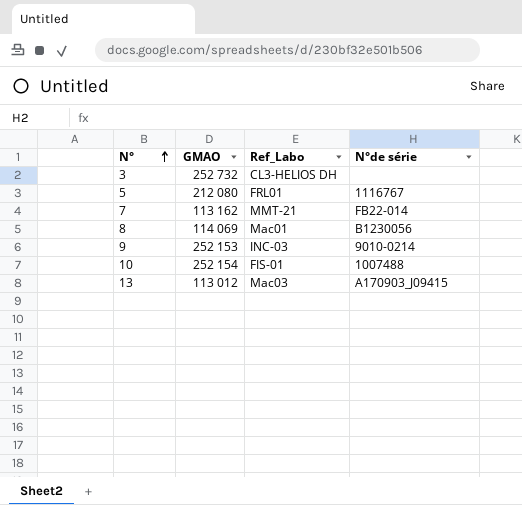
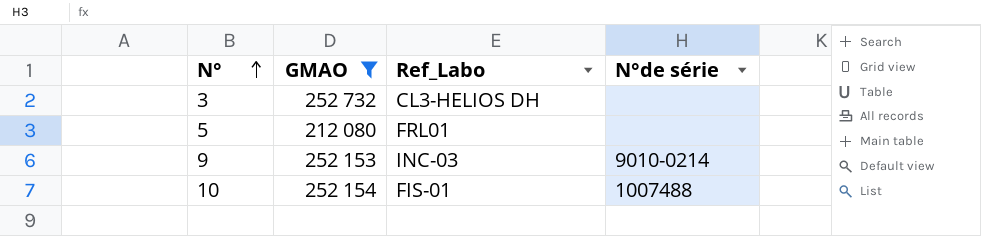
filter: none -> GMAO >= 212 080
5 | N°de série: 1116767 -> none

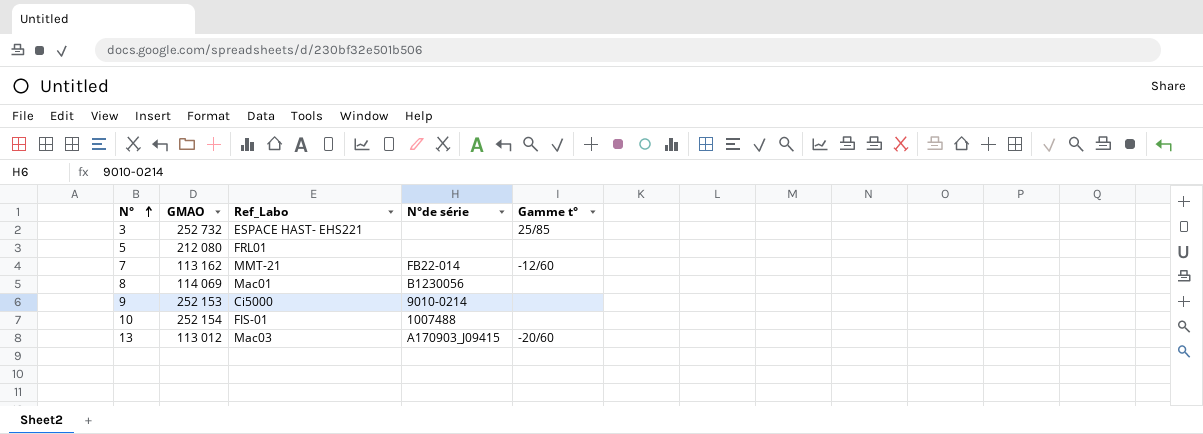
filter: GMAO >= 212 080 -> none
column Gamme t° | position: none -> 5
3 | Ref_Labo: CL3-HELIOS DH -> ESPACE HAST- EHS221
9 | Ref_Labo: INC-03 -> Ci5000

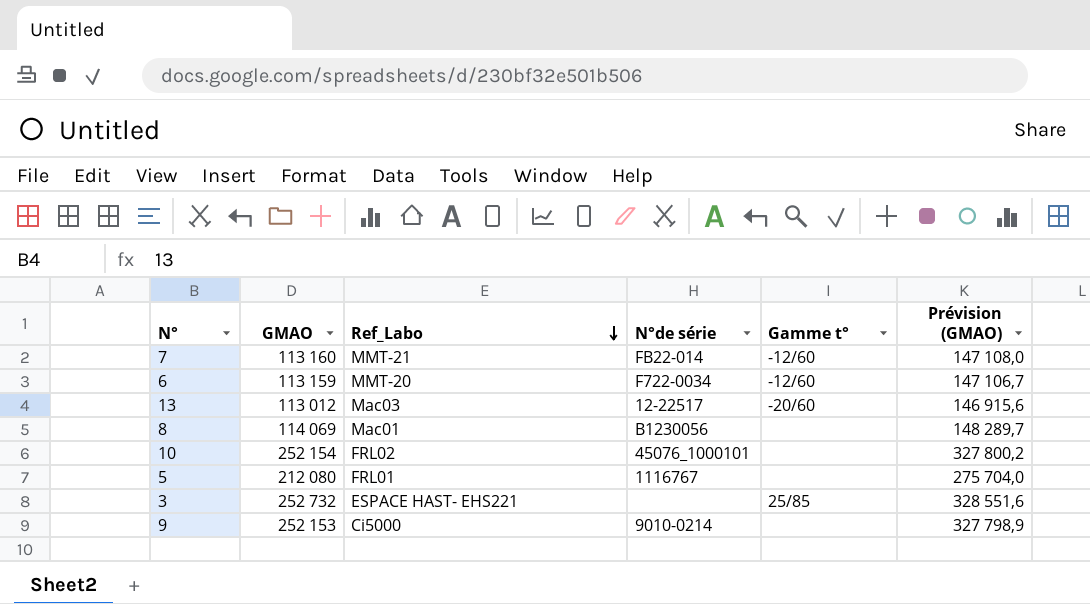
row order: N° ascending -> Ref_Labo descending
column Prévision (GMAO) | formula: none -> [GMAO] * 1,3
7 | GMAO: 113 162 -> 113 160
row 6: none -> 113 159 | MMT-20 | F722-0034 | -12/60 | 147 106,7
13 | N°de série: A170903_J09415 -> 12-22517
10 | Ref_Labo: FIS-01 -> FRL02
10 | N°de série: 1007488 -> 45076_1000101
5 | N°de série: none -> 1116767

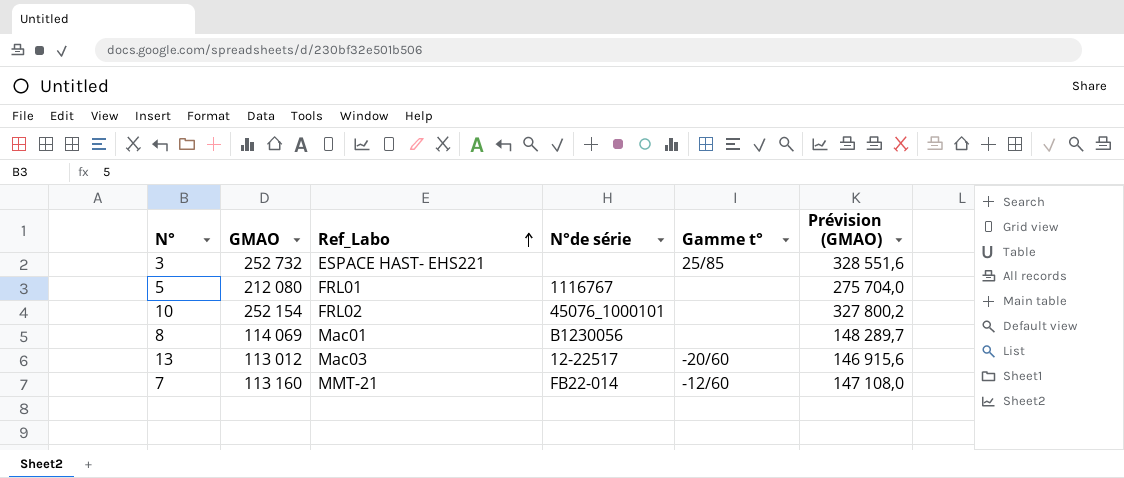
row order: Ref_Labo descending -> Ref_Labo ascending
row 6: 113 159 | MMT-20 | F722-0034 | -12/60 | 147 106,7 -> none
row 9: 252 153 | Ci5000 | 9010-0214 | none | 327 798,9 -> none

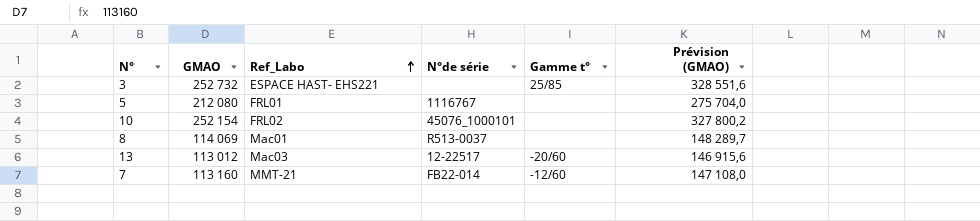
8 | N°de série: B1230056 -> R513-0037

